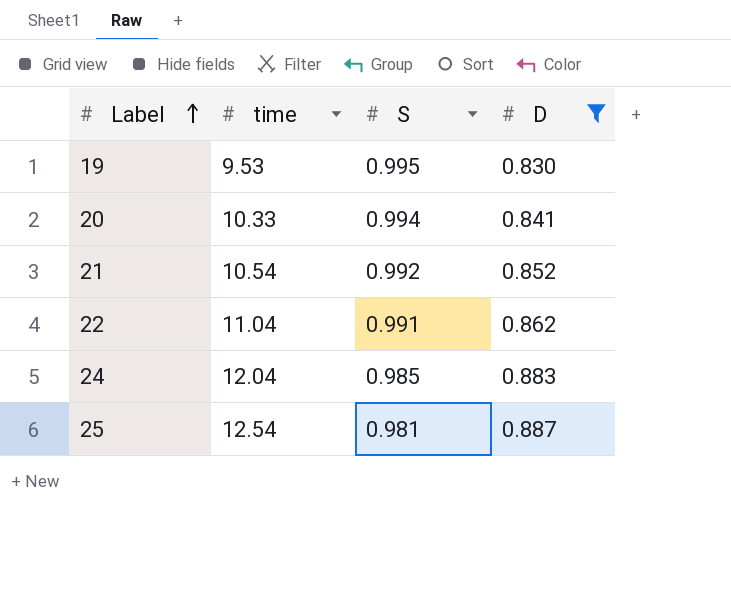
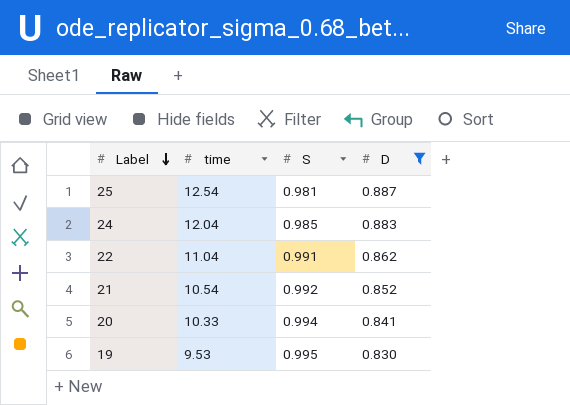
row order: Label ascending -> Label descending

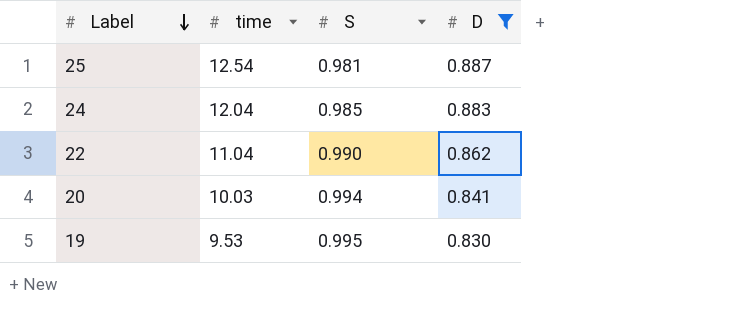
row 21: 10.54 | 0.992 | 0.852 -> none
22 | S: 0.991 -> 0.990
20 | time: 10.33 -> 10.03

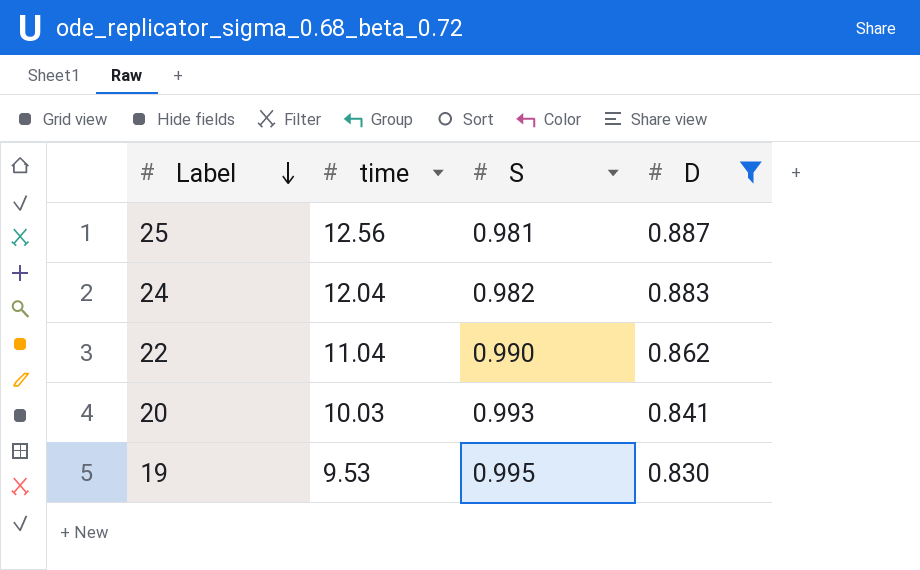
25 | time: 12.54 -> 12.56
24 | S: 0.985 -> 0.982
20 | S: 0.994 -> 0.993

